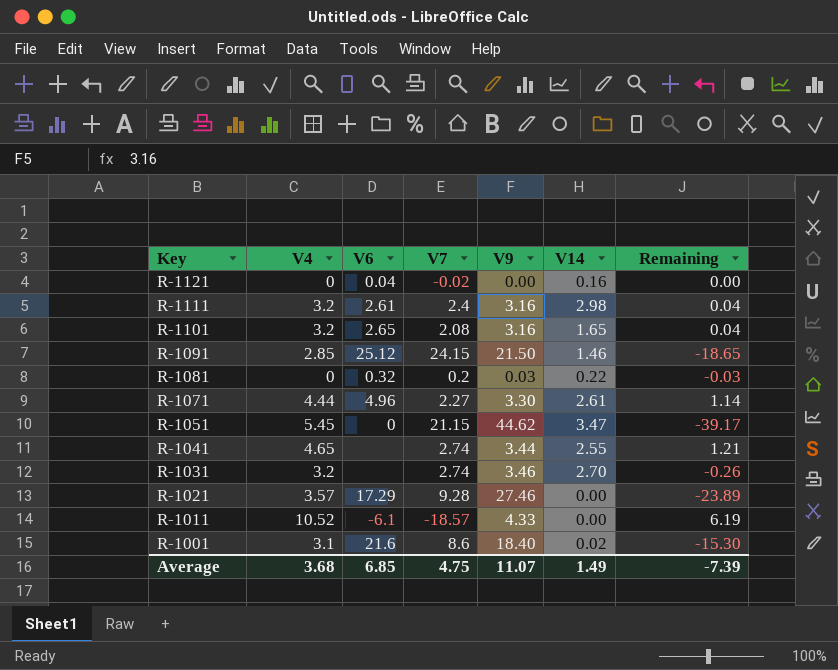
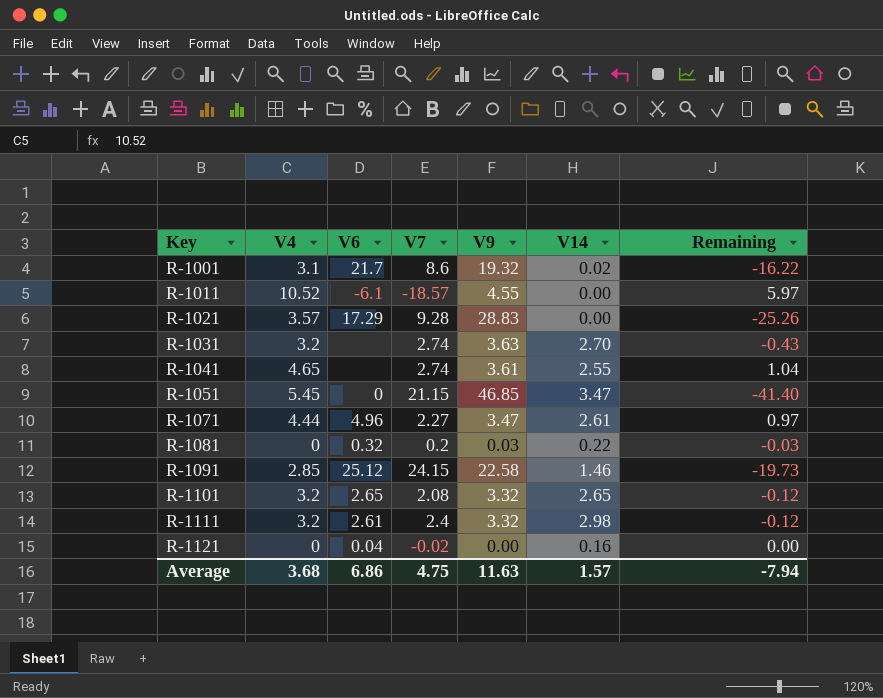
row order: Key descending -> Key ascending
R-1001 | V6: 21.6 -> 21.7
R-1001 | V9: 18.40 -> 19.32
R-1001 | Remaining: -15.30 -> -16.22
R-1011 | V9: 4.33 -> 4.55
R-1011 | Remaining: 6.19 -> 5.97
R-1021 | V9: 27.46 -> 28.83
R-1021 | Remaining: -23.89 -> -25.26
R-1031 | V9: 3.46 -> 3.63
R-1031 | Remaining: -0.26 -> -0.43
R-1041 | V9: 3.44 -> 3.61
R-1041 | Remaining: 1.21 -> 1.04
R-1051 | V9: 44.62 -> 46.85
R-1051 | Remaining: -39.17 -> -41.40
R-1071 | V9: 3.30 -> 3.47
R-1071 | Remaining: 1.14 -> 0.97
R-1091 | V9: 21.50 -> 22.58
R-1091 | Remaining: -18.65 -> -19.73
R-1101 | V9: 3.16 -> 3.32
R-1101 | V14: 1.65 -> 2.65
R-1101 | Remaining: 0.04 -> -0.12
R-1111 | V9: 3.16 -> 3.32
R-1111 | Remaining: 0.04 -> -0.12
Average | V6: 6.85 -> 6.86
Average | V9: 11.07 -> 11.63
Average | V14: 1.49 -> 1.57
Average | Remaining: -7.39 -> -7.94

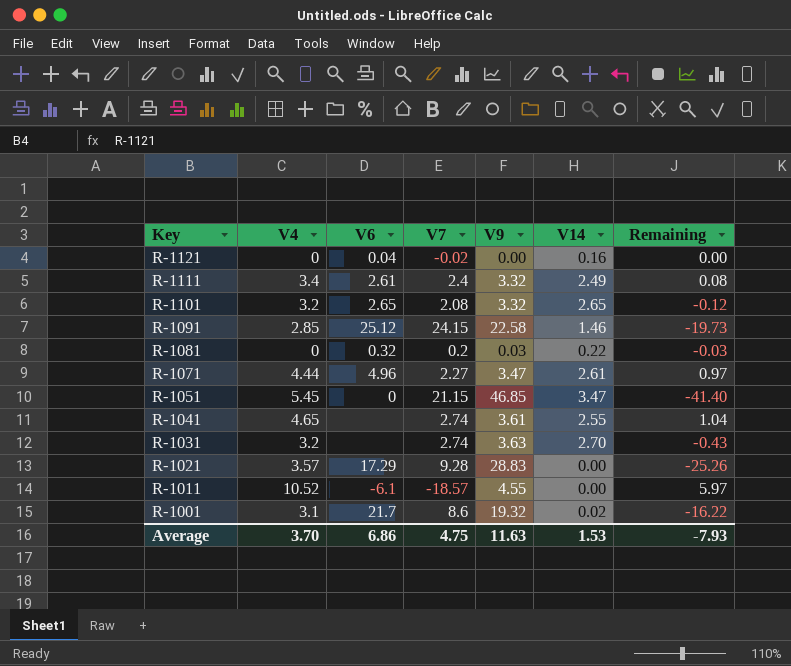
row order: Key ascending -> Key descending
R-1111 | V4: 3.2 -> 3.4
R-1111 | V14: 2.98 -> 2.49
R-1111 | Remaining: -0.12 -> 0.08
Average | V4: 3.68 -> 3.70
Average | V14: 1.57 -> 1.53
Average | Remaining: -7.94 -> -7.93

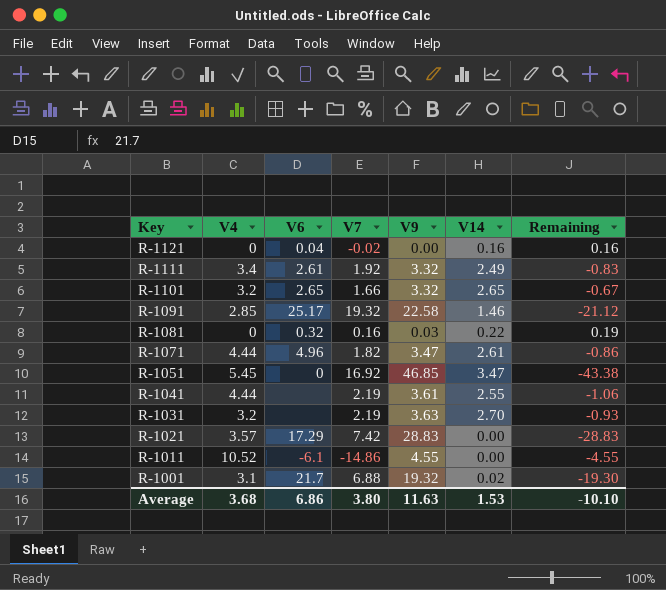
column Remaining | formula: [V4] - [V9] -> [V14] - [V9]
R-1111 | V7: 2.4 -> 1.92
R-1101 | V7: 2.08 -> 1.66
R-1091 | V6: 25.12 -> 25.17
R-1091 | V7: 24.15 -> 19.32
R-1081 | V7: 0.2 -> 0.16
R-1071 | V7: 2.27 -> 1.82
R-1051 | V7: 21.15 -> 16.92
R-1041 | V4: 4.65 -> 4.44
R-1041 | V7: 2.74 -> 2.19
R-1031 | V7: 2.74 -> 2.19
R-1021 | V7: 9.28 -> 7.42
R-1011 | V7: -18.57 -> -14.86
R-1001 | V7: 8.6 -> 6.88
Average | V4: 3.70 -> 3.68
Average | V7: 4.75 -> 3.80
Average | Remaining: -7.93 -> -10.10

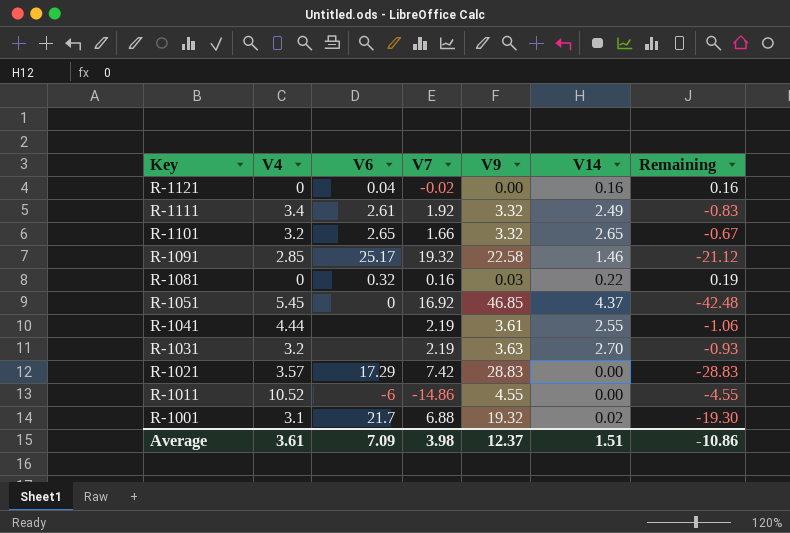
row R-1071: 4.44 | 4.96 | 1.82 | 3.47 | 2.61 | -0.86 -> none
R-1051 | V14: 3.47 -> 4.37
R-1051 | Remaining: -43.38 -> -42.48
R-1011 | V6: -6.1 -> -6
Average | V4: 3.68 -> 3.61
Average | V6: 6.86 -> 7.09
Average | V7: 3.80 -> 3.98
Average | V9: 11.63 -> 12.37
Average | V14: 1.53 -> 1.51
Average | Remaining: -10.10 -> -10.86

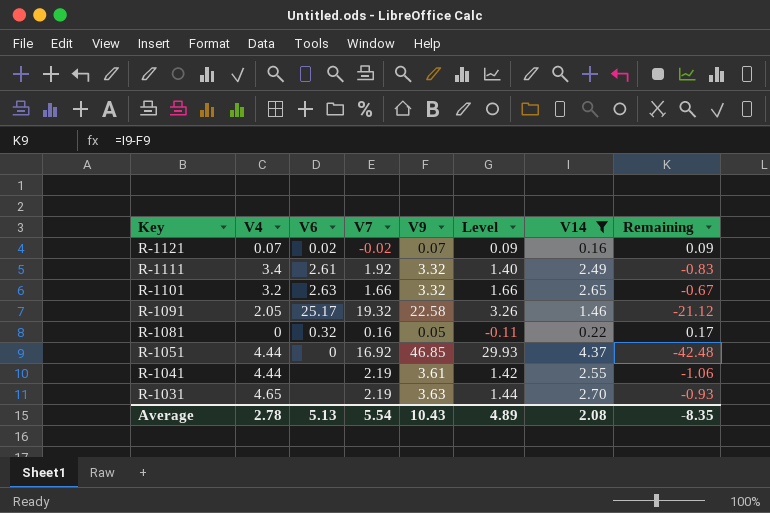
filter: none -> V14 >= 0.16
column Level | formula: none -> [V9] - [V7]
R-1121 | V4: 0 -> 0.07
R-1121 | V6: 0.04 -> 0.02
R-1121 | V9: 0.00 -> 0.07
R-1121 | Remaining: 0.16 -> 0.09
R-1101 | V6: 2.65 -> 2.63
R-1091 | V4: 2.85 -> 2.05
R-1081 | V9: 0.03 -> 0.05
R-1081 | Remaining: 0.19 -> 0.17
R-1051 | V4: 5.45 -> 4.44
R-1031 | V4: 3.2 -> 4.65
Average | V4: 3.61 -> 2.78
Average | V6: 7.09 -> 5.13
Average | V7: 3.98 -> 5.54
Average | V9: 12.37 -> 10.43
Average | V14: 1.51 -> 2.08
Average | Remaining: -10.86 -> -8.35

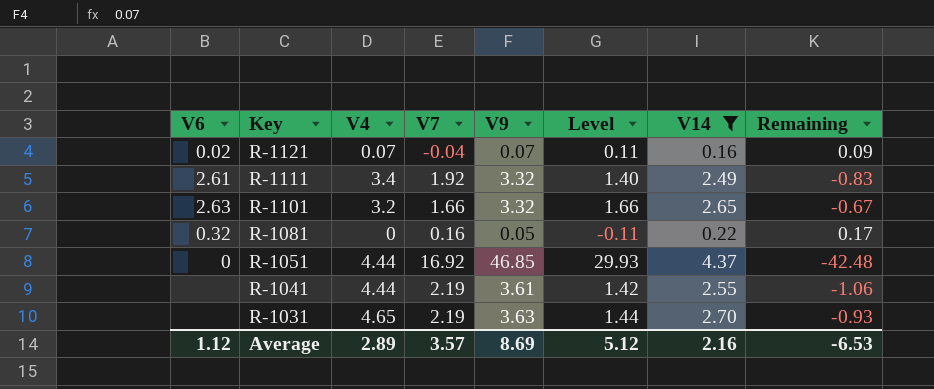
column V6 | position: 3 -> 1
row R-1091: 2.05 | 25.17 | 19.32 | 22.58 | 3.26 | 1.46 | -21.12 -> none
R-1121 | V7: -0.02 -> -0.04
R-1121 | Level: 0.09 -> 0.11
Average | V6: 5.13 -> 1.12
Average | V4: 2.78 -> 2.89
Average | V7: 5.54 -> 3.57
Average | V9: 10.43 -> 8.69
Average | Level: 4.89 -> 5.12
Average | V14: 2.08 -> 2.16
Average | Remaining: -8.35 -> -6.53

